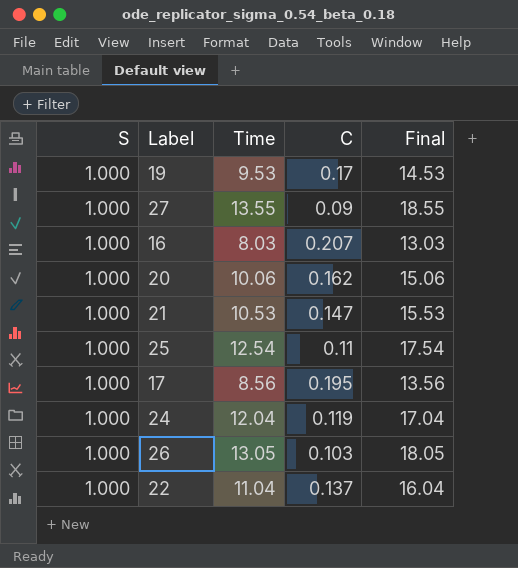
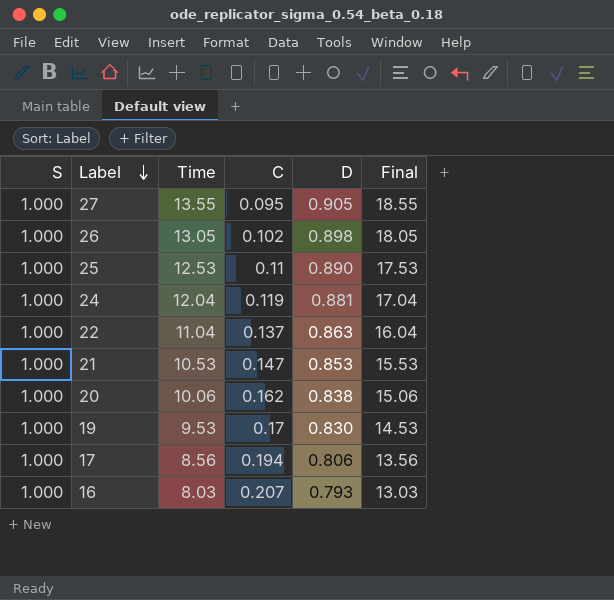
row order: none -> Label descending
column D | formula: none -> [S] - [C]
27 | C: 0.09 -> 0.095
26 | C: 0.103 -> 0.102
25 | Time: 12.54 -> 12.53
25 | Final: 17.54 -> 17.53
17 | C: 0.195 -> 0.194

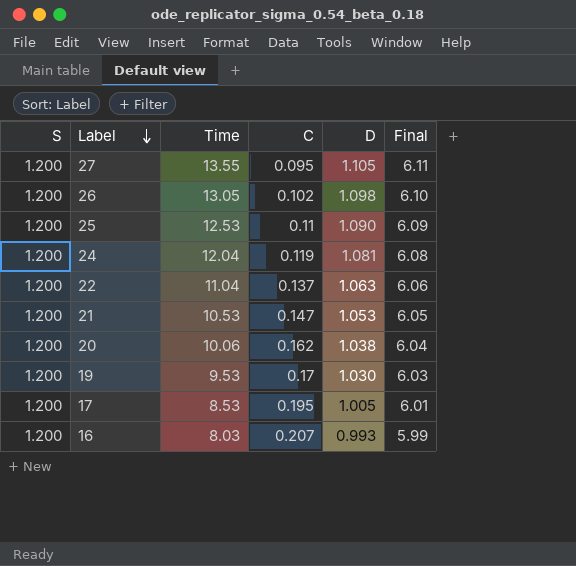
column Final | formula: [Time] + 5 -> [D] + 5
27 | S: 1.000 -> 1.200
27 | D: 0.905 -> 1.105
26 | S: 1.000 -> 1.200
26 | D: 0.898 -> 1.098
25 | S: 1.000 -> 1.200
25 | D: 0.890 -> 1.090
24 | S: 1.000 -> 1.200
24 | D: 0.881 -> 1.081
22 | S: 1.000 -> 1.200
22 | D: 0.863 -> 1.063
21 | S: 1.000 -> 1.200
21 | D: 0.853 -> 1.053
20 | S: 1.000 -> 1.200
20 | D: 0.838 -> 1.038
19 | S: 1.000 -> 1.200
19 | D: 0.830 -> 1.030
17 | S: 1.000 -> 1.200
17 | Time: 8.56 -> 8.53
17 | C: 0.194 -> 0.195
17 | D: 0.806 -> 1.005
16 | S: 1.000 -> 1.200
16 | D: 0.793 -> 0.993

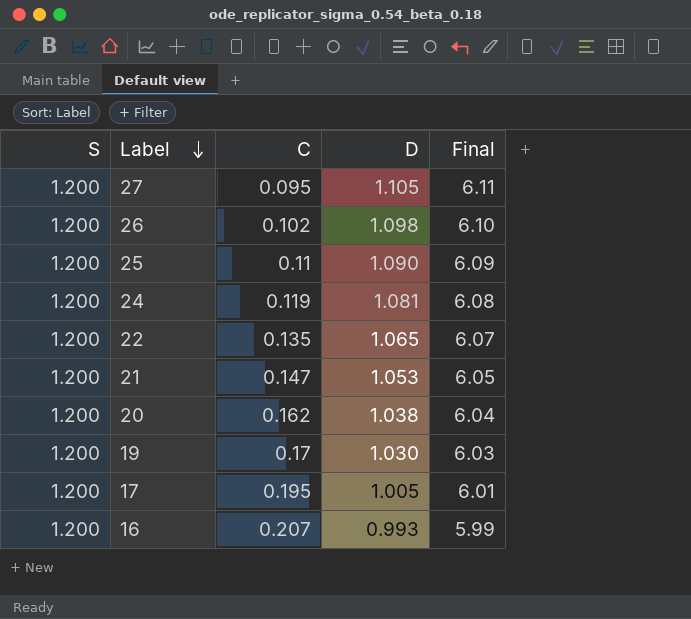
column Time | position: 3 -> none
22 | C: 0.137 -> 0.135
22 | D: 1.063 -> 1.065
22 | Final: 6.06 -> 6.07

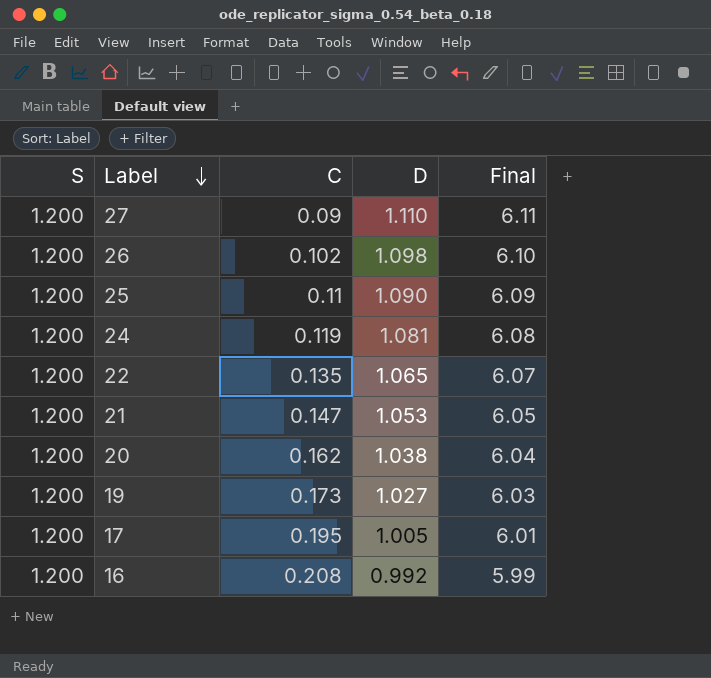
27 | C: 0.095 -> 0.09
27 | D: 1.105 -> 1.110
19 | C: 0.17 -> 0.173
19 | D: 1.030 -> 1.027
16 | C: 0.207 -> 0.208
16 | D: 0.993 -> 0.992

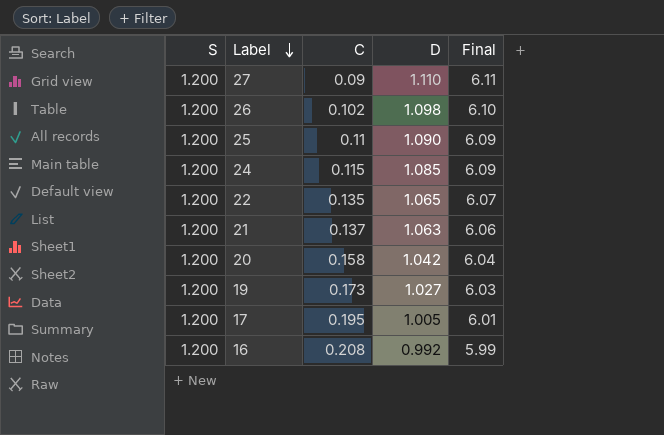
24 | C: 0.119 -> 0.115
24 | D: 1.081 -> 1.085
24 | Final: 6.08 -> 6.09
21 | C: 0.147 -> 0.137
21 | D: 1.053 -> 1.063
21 | Final: 6.05 -> 6.06
20 | C: 0.162 -> 0.158
20 | D: 1.038 -> 1.042

